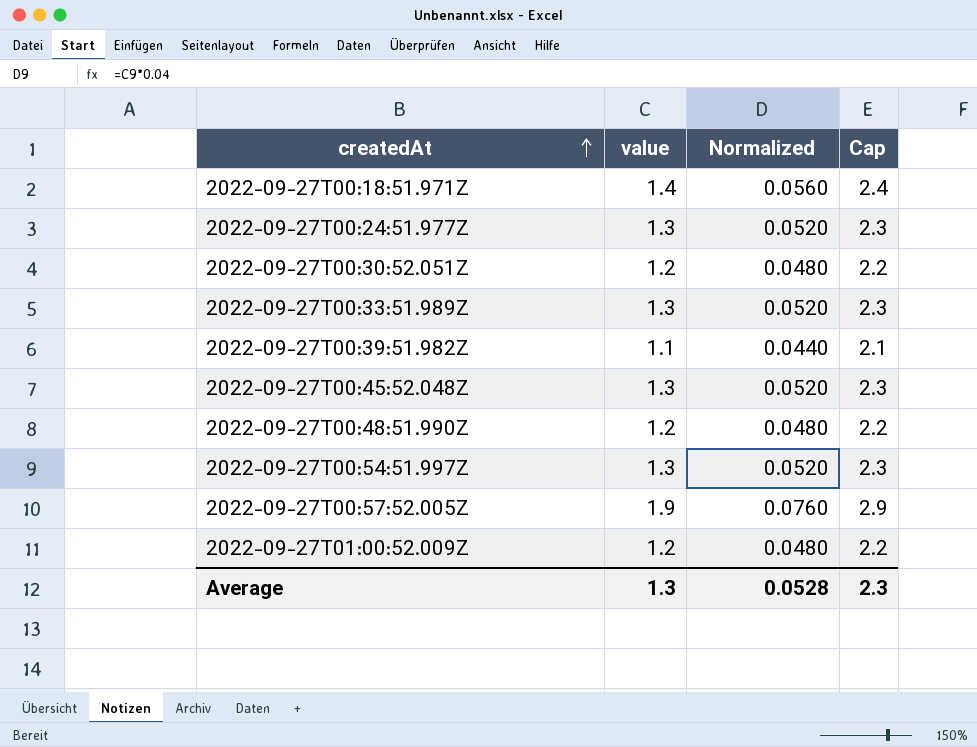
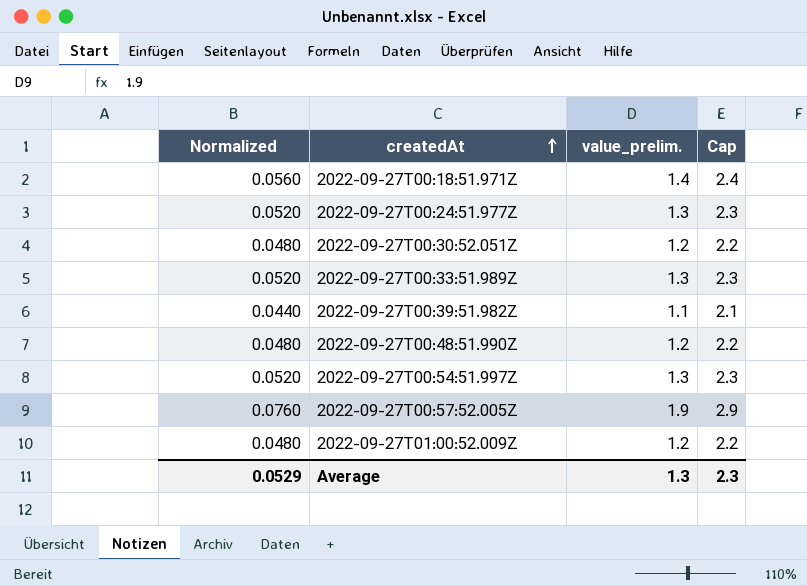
column Normalized | position: 3 -> 1
column name: value -> value_prelim.
row 2022-09-27T00:45:52.048Z: 1.3 | 0.0520 | 2.3 -> none
Average | Normalized: 0.0528 -> 0.0529

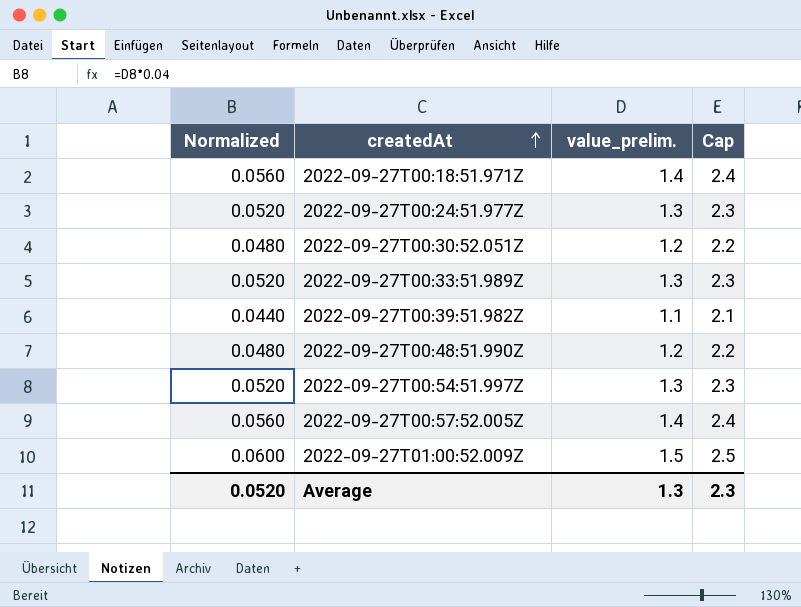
2022-09-27T00:57:52.005Z | Normalized: 0.0760 -> 0.0560
2022-09-27T00:57:52.005Z | value_prelim.: 1.9 -> 1.4
2022-09-27T00:57:52.005Z | Cap: 2.9 -> 2.4
2022-09-27T01:00:52.009Z | Normalized: 0.0480 -> 0.0600
2022-09-27T01:00:52.009Z | value_prelim.: 1.2 -> 1.5
2022-09-27T01:00:52.009Z | Cap: 2.2 -> 2.5
Average | Normalized: 0.0529 -> 0.0520

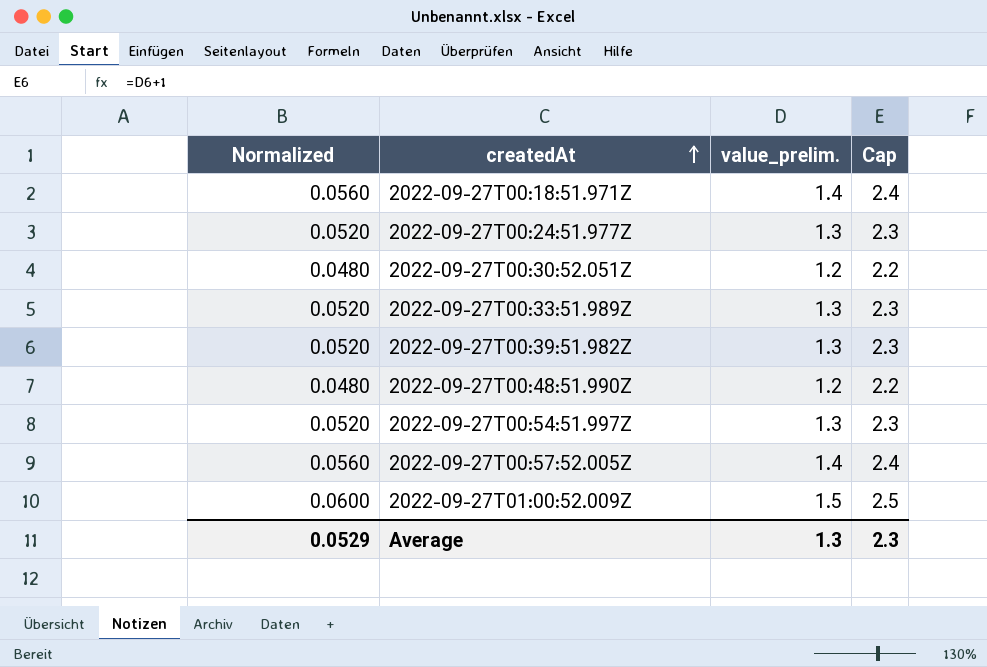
2022-09-27T00:39:51.982Z | Normalized: 0.0440 -> 0.0520
2022-09-27T00:39:51.982Z | value_prelim.: 1.1 -> 1.3
2022-09-27T00:39:51.982Z | Cap: 2.1 -> 2.3
Average | Normalized: 0.0520 -> 0.0529

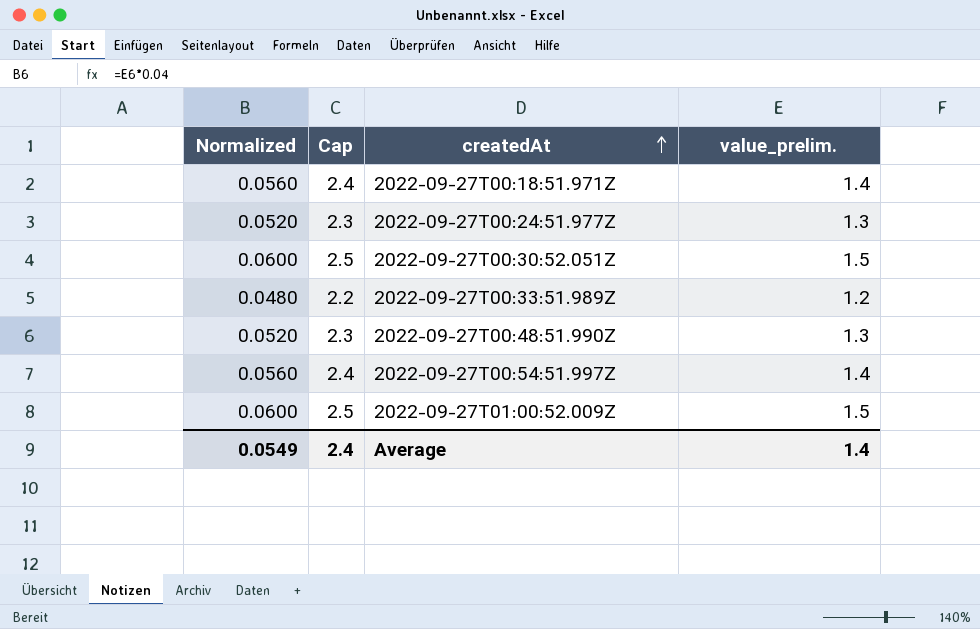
column Cap | position: 4 -> 2
row 2022-09-27T00:39:51.982Z: 0.0520 | 1.3 | 2.3 -> none
row 2022-09-27T00:57:52.005Z: 0.0560 | 1.4 | 2.4 -> none
2022-09-27T00:30:52.051Z | Normalized: 0.0480 -> 0.0600
2022-09-27T00:30:52.051Z | Cap: 2.2 -> 2.5
2022-09-27T00:30:52.051Z | value_prelim.: 1.2 -> 1.5
2022-09-27T00:33:51.989Z | Normalized: 0.0520 -> 0.0480
2022-09-27T00:33:51.989Z | Cap: 2.3 -> 2.2
2022-09-27T00:33:51.989Z | value_prelim.: 1.3 -> 1.2
2022-09-27T00:48:51.990Z | Normalized: 0.0480 -> 0.0520
2022-09-27T00:48:51.990Z | Cap: 2.2 -> 2.3
2022-09-27T00:48:51.990Z | value_prelim.: 1.2 -> 1.3
2022-09-27T00:54:51.997Z | Normalized: 0.0520 -> 0.0560
2022-09-27T00:54:51.997Z | Cap: 2.3 -> 2.4
2022-09-27T00:54:51.997Z | value_prelim.: 1.3 -> 1.4
Average | Normalized: 0.0529 -> 0.0549
Average | Cap: 2.3 -> 2.4
Average | value_prelim.: 1.3 -> 1.4

